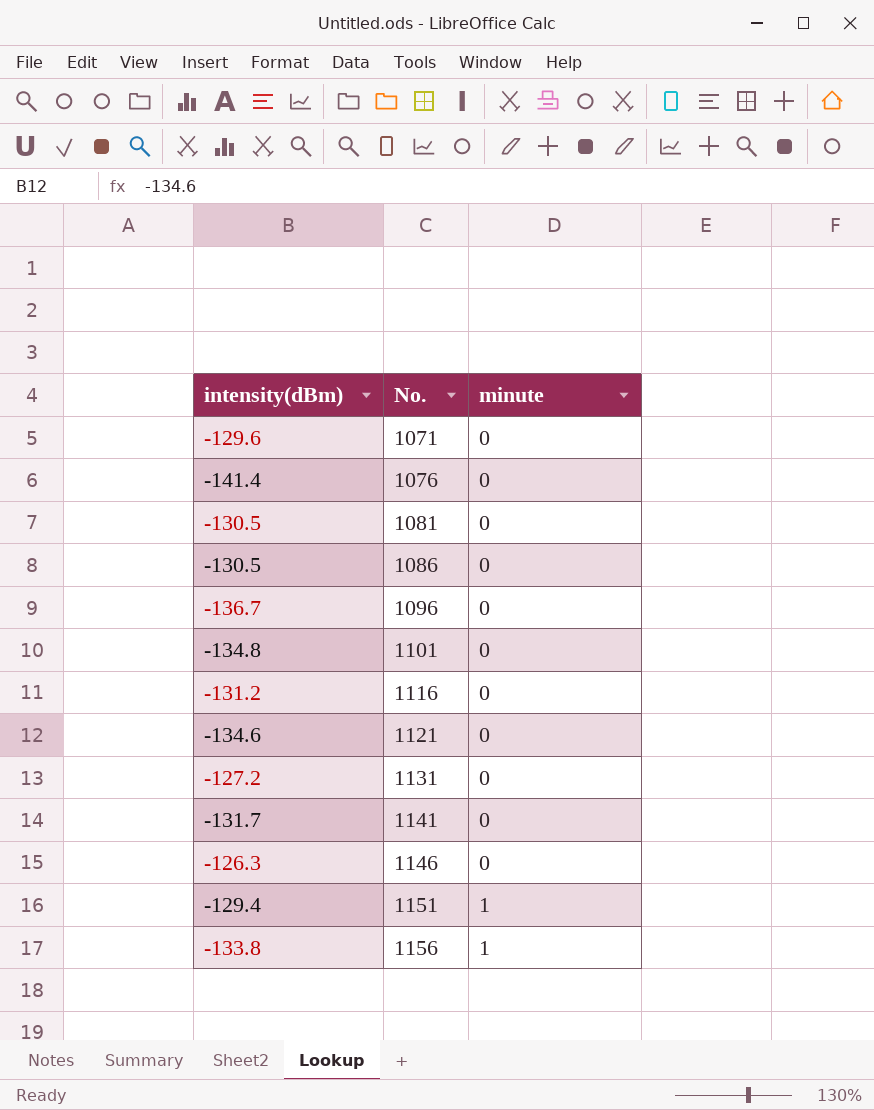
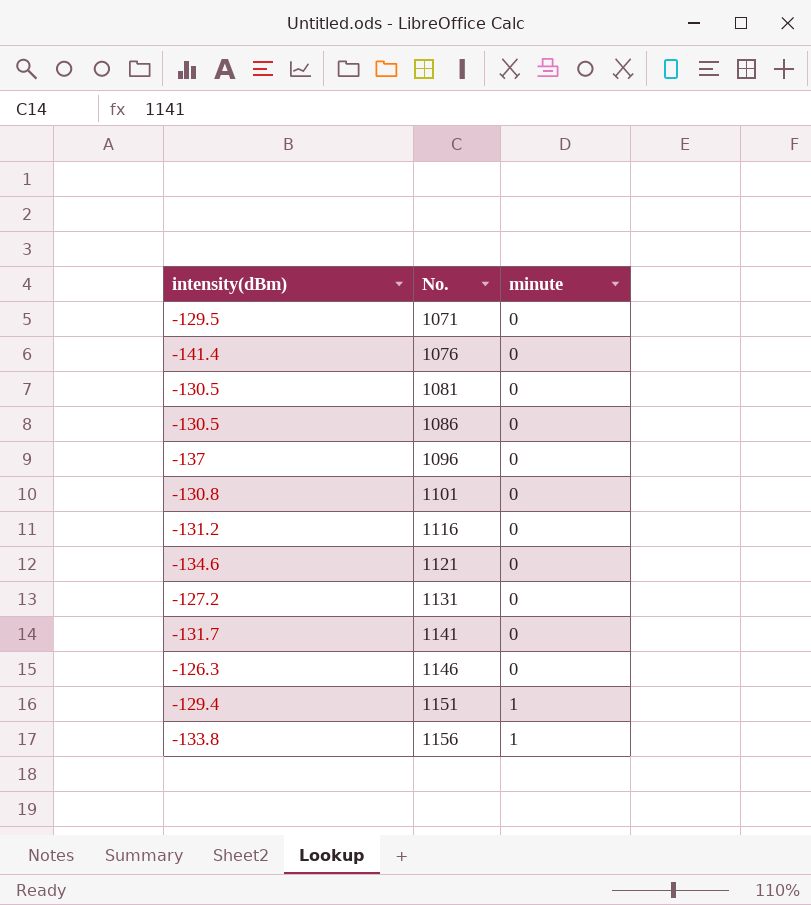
1071 | intensity(dBm): -129.6 -> -129.5
1096 | intensity(dBm): -136.7 -> -137
1101 | intensity(dBm): -134.8 -> -130.8

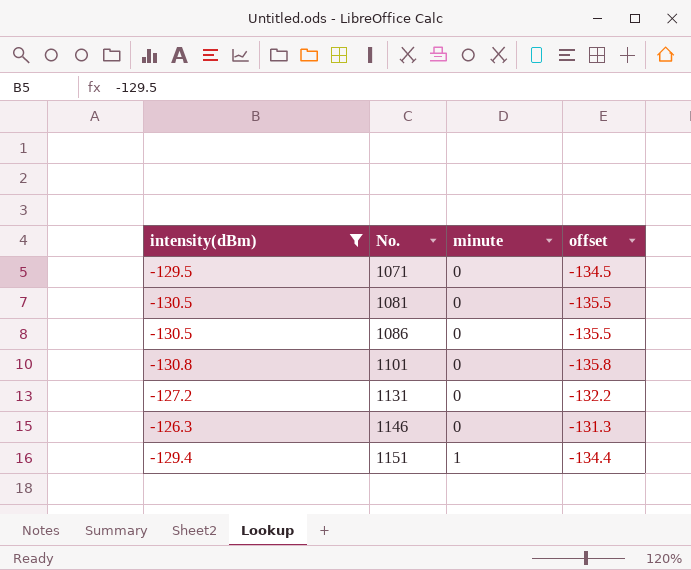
filter: none -> intensity(dBm) >= -130.8
column offset | formula: none -> [intensity(dBm)] - 5

